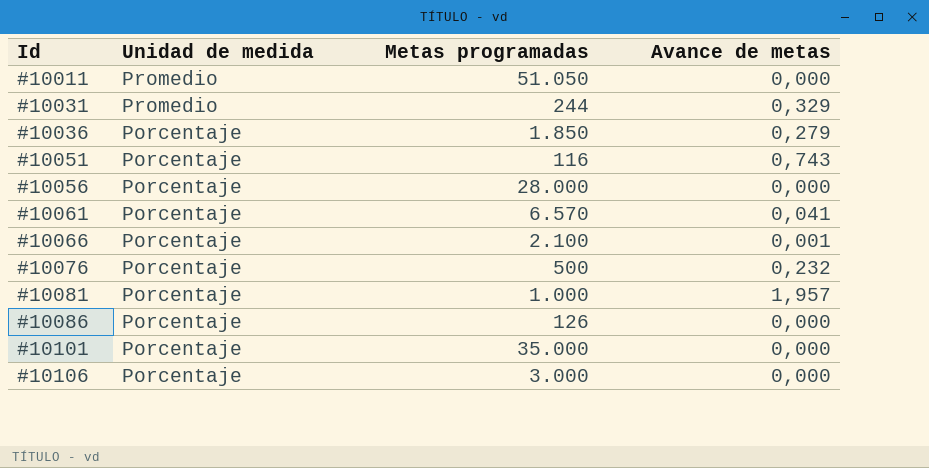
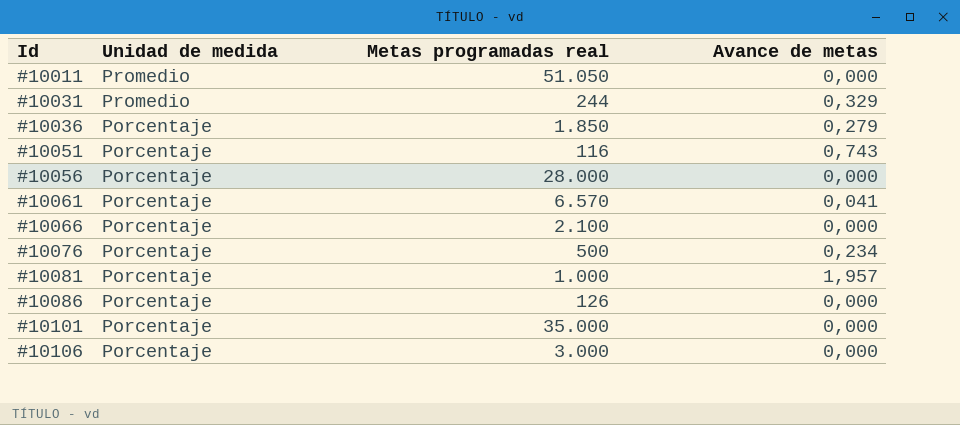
column name: Metas programadas -> Metas programadas real
#10066 | Avance de metas: 0,001 -> 0,000
#10076 | Avance de metas: 0,232 -> 0,234

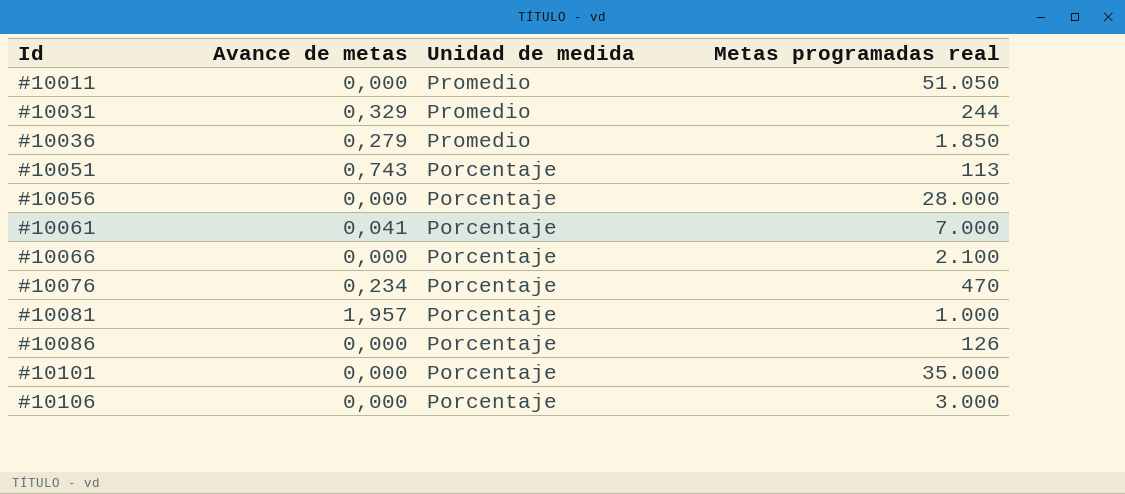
column Avance de metas | position: 4 -> 2
#10036 | Unidad de medida: Porcentaje -> Promedio
#10051 | Metas programadas real: 116 -> 113
#10061 | Metas programadas real: 6.570 -> 7.000
#10076 | Metas programadas real: 500 -> 470

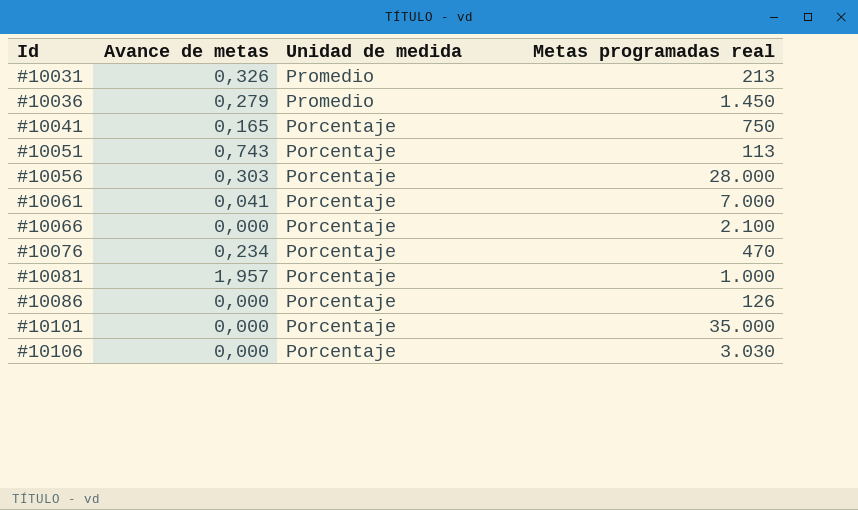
row #10011: 0,000 | Promedio | 51.050 -> none
#10031 | Avance de metas: 0,329 -> 0,326
#10031 | Metas programadas real: 244 -> 213
#10036 | Metas programadas real: 1.850 -> 1.450
row #10041: none -> 0,165 | Porcentaje | 750
#10056 | Avance de metas: 0,000 -> 0,303
#10106 | Metas programadas real: 3.000 -> 3.030

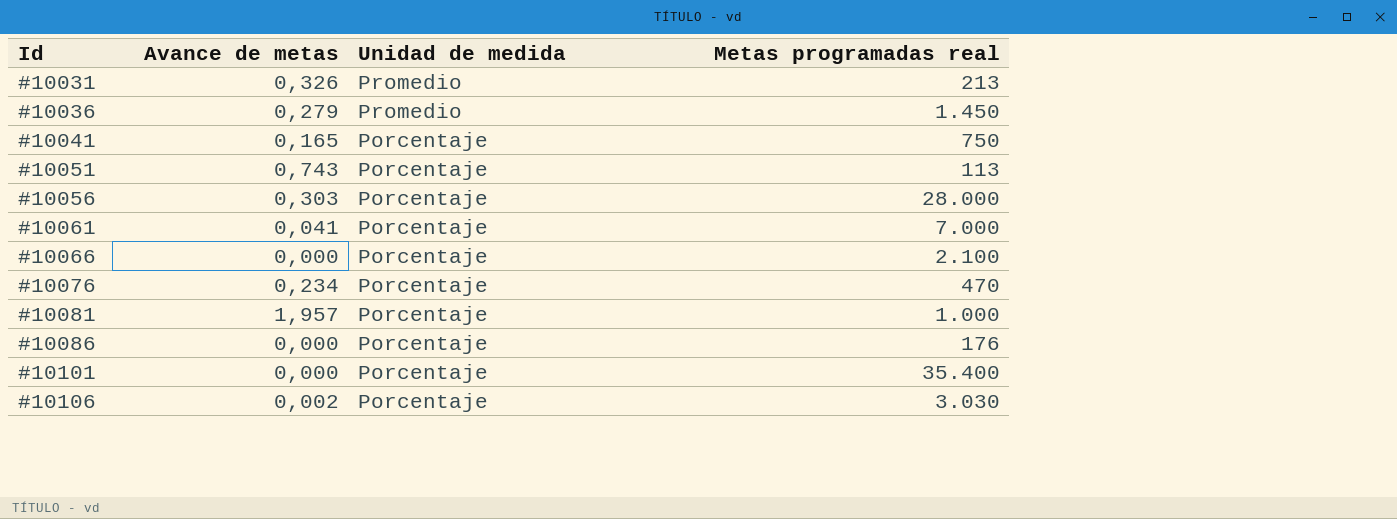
#10086 | Metas programadas real: 126 -> 176
#10101 | Metas programadas real: 35.000 -> 35.400
#10106 | Avance de metas: 0,000 -> 0,002

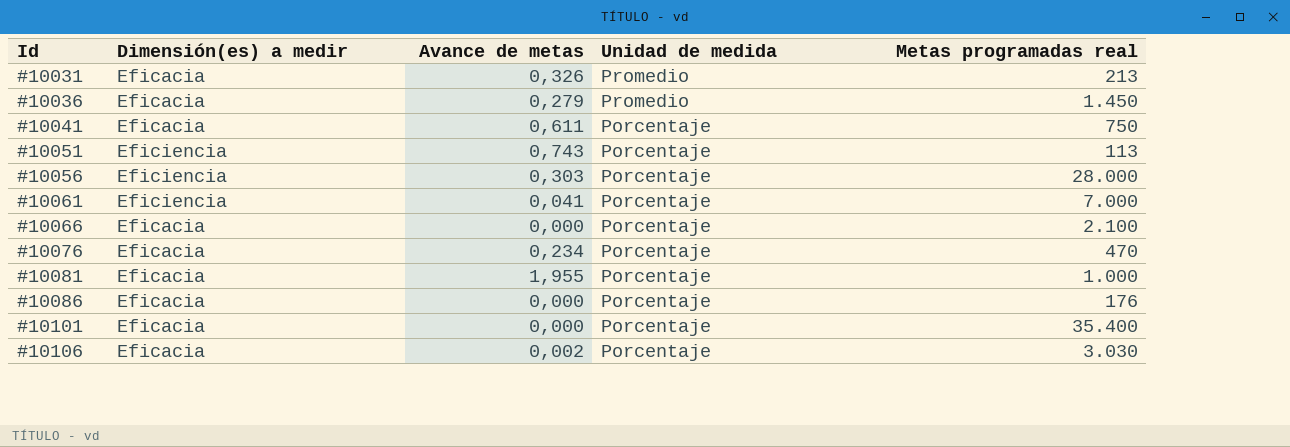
column Dimensión(es) a medir | position: none -> 2
#10041 | Avance de metas: 0,165 -> 0,611
#10081 | Avance de metas: 1,957 -> 1,955

